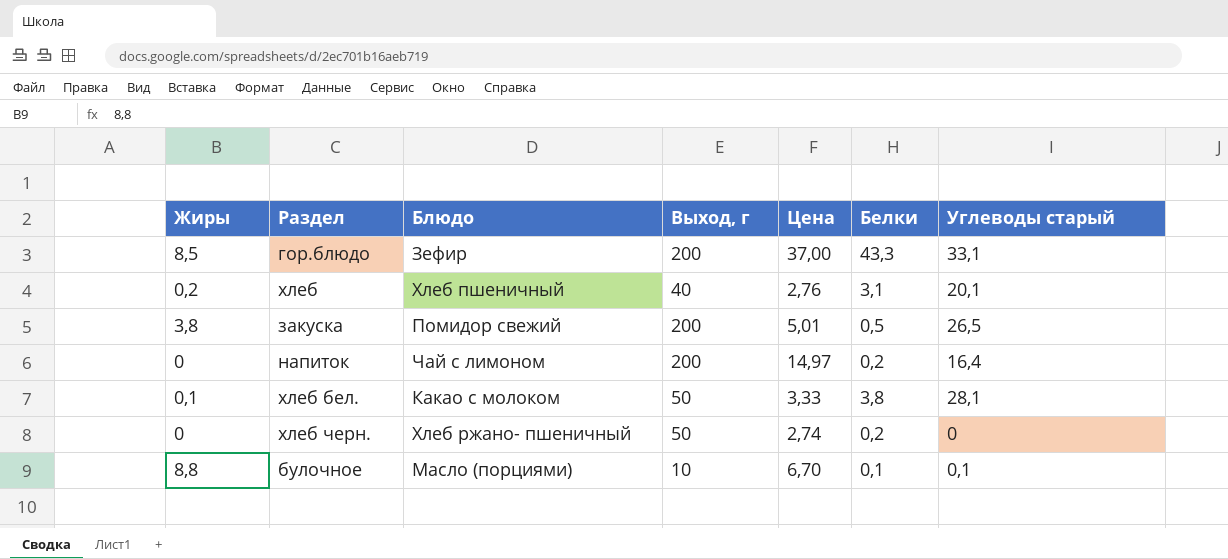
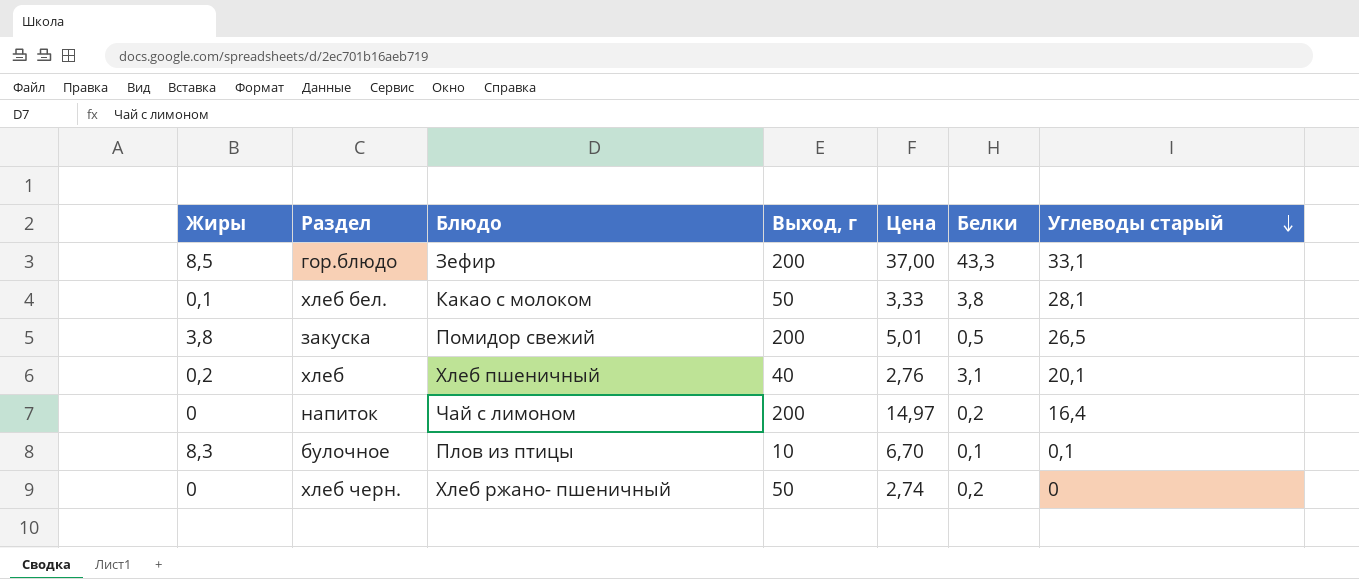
row order: none -> Углеводы старый descending
булочное | Жиры: 8,8 -> 8,3
булочное | Блюдо: Масло (порциями) -> Плов из птицы

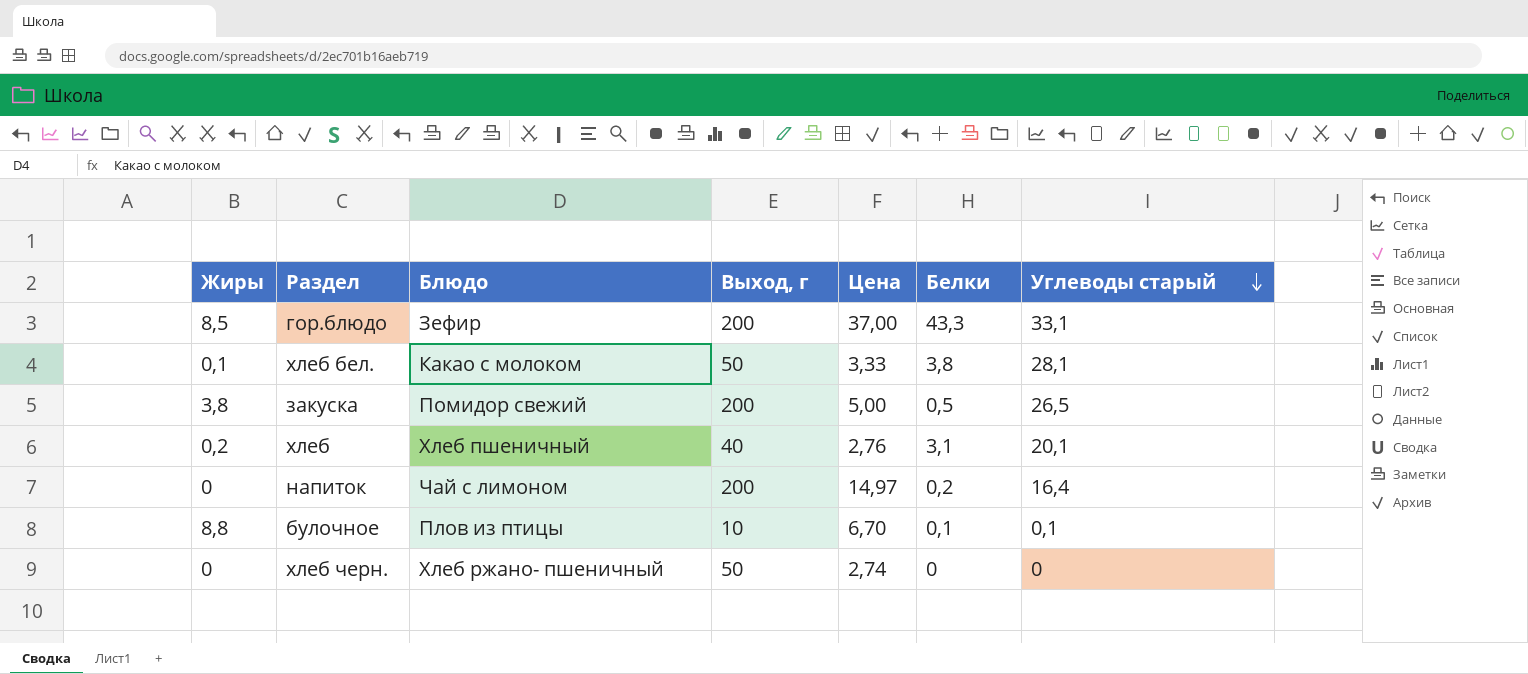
закуска | Цена: 5,01 -> 5,00
булочное | Жиры: 8,3 -> 8,8
хлеб черн. | Белки: 0,2 -> 0

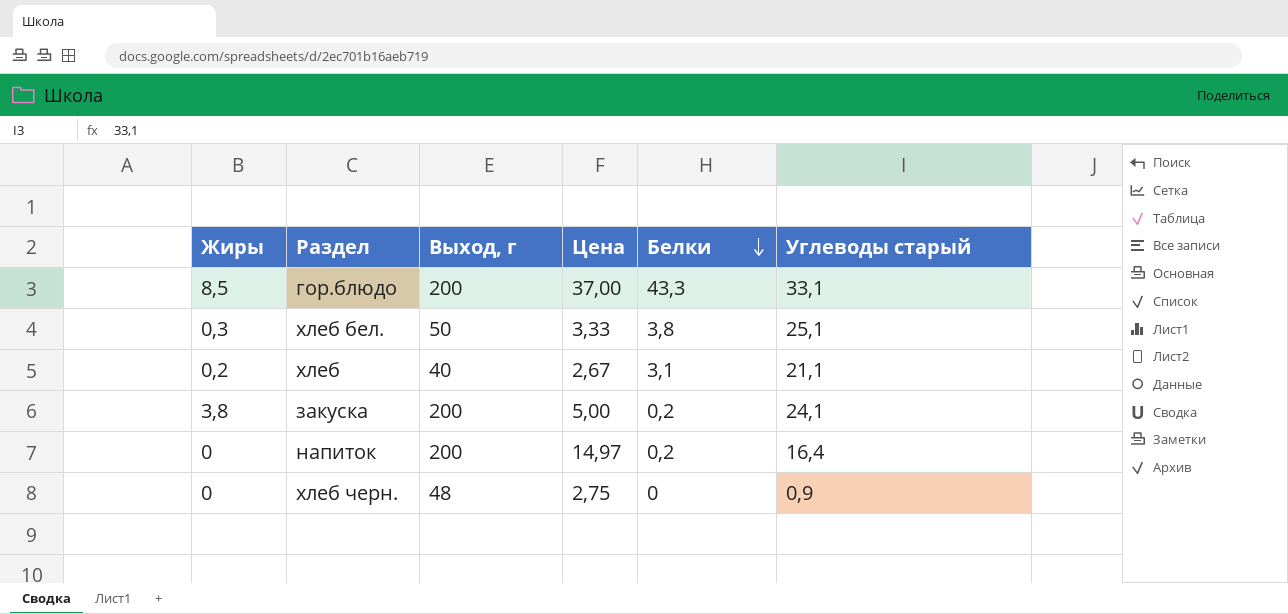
row order: Углеводы старый descending -> Белки descending
column Блюдо | position: 3 -> none
row булочное: 8,8 | Плов из птицы | 10 | 6,70 | 0,1 | 0,1 -> none
хлеб бел. | Жиры: 0,1 -> 0,3
хлеб бел. | Углеводы старый: 28,1 -> 25,1
хлеб | Цена: 2,76 -> 2,67
хлеб | Углеводы старый: 20,1 -> 21,1
закуска | Белки: 0,5 -> 0,2
закуска | Углеводы старый: 26,5 -> 24,1
хлеб черн. | Выход, г: 50 -> 48
хлеб черн. | Цена: 2,74 -> 2,75
хлеб черн. | Углеводы старый: 0 -> 0,9

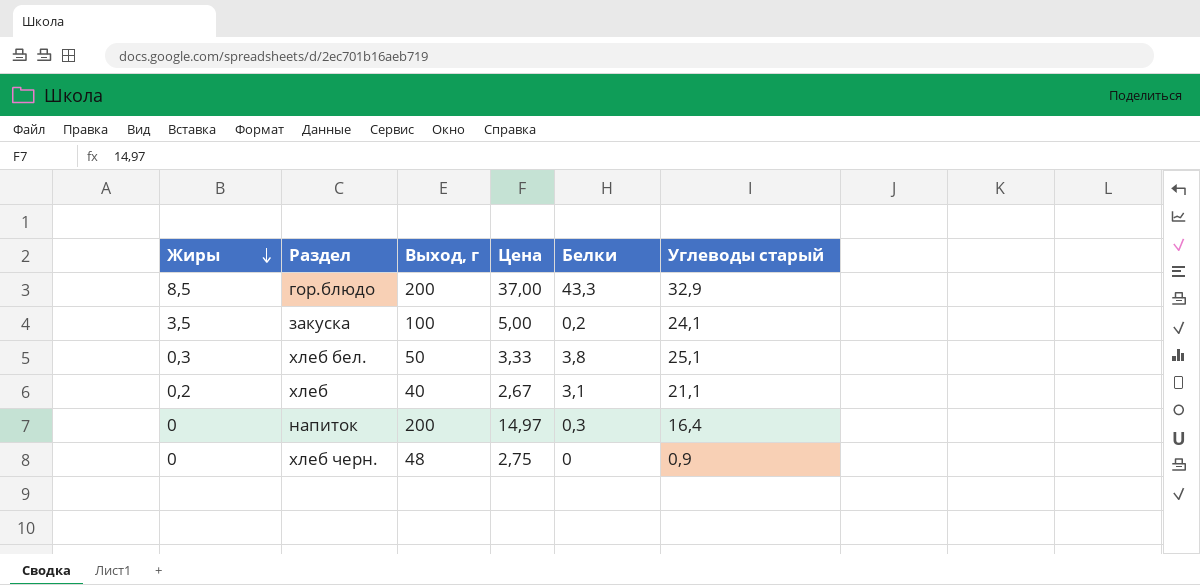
row order: Белки descending -> Жиры descending
гор.блюдо | Углеводы старый: 33,1 -> 32,9
закуска | Жиры: 3,8 -> 3,5
закуска | Выход, г: 200 -> 100
напиток | Белки: 0,2 -> 0,3

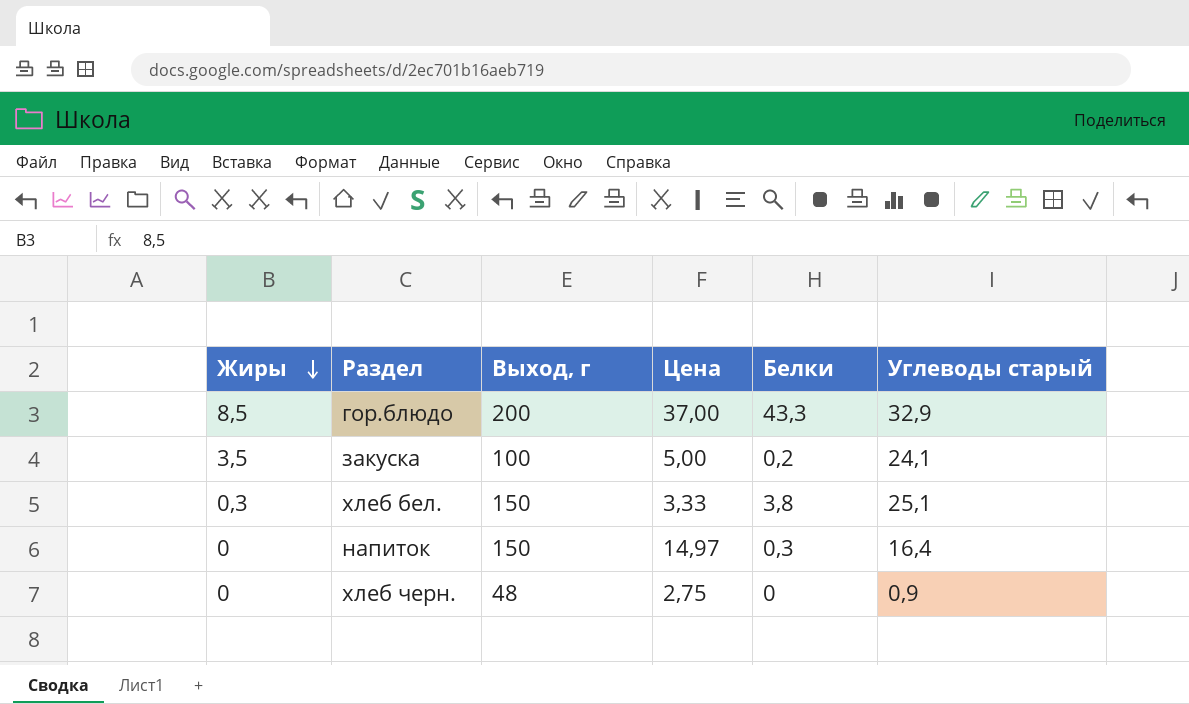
row хлеб: 0,2 | 40 | 2,67 | 3,1 | 21,1 -> none
хлеб бел. | Выход, г: 50 -> 150
напиток | Выход, г: 200 -> 150

